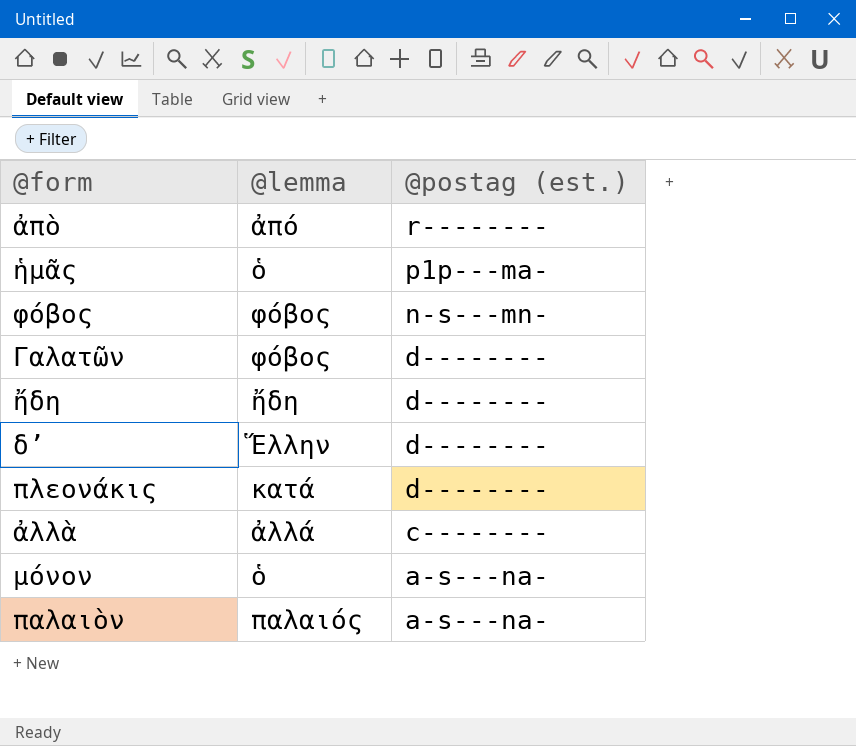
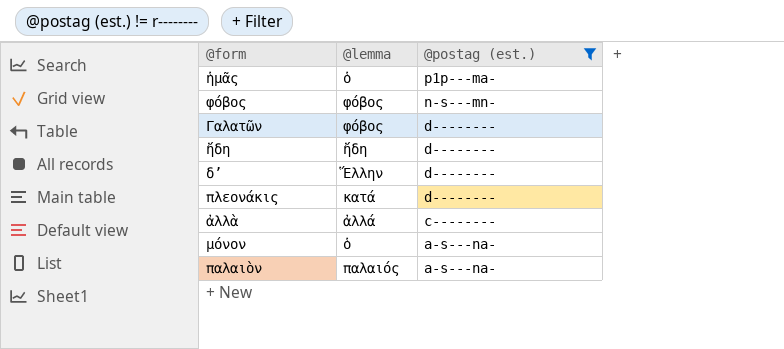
filter: none -> @postag (est.) != r--------

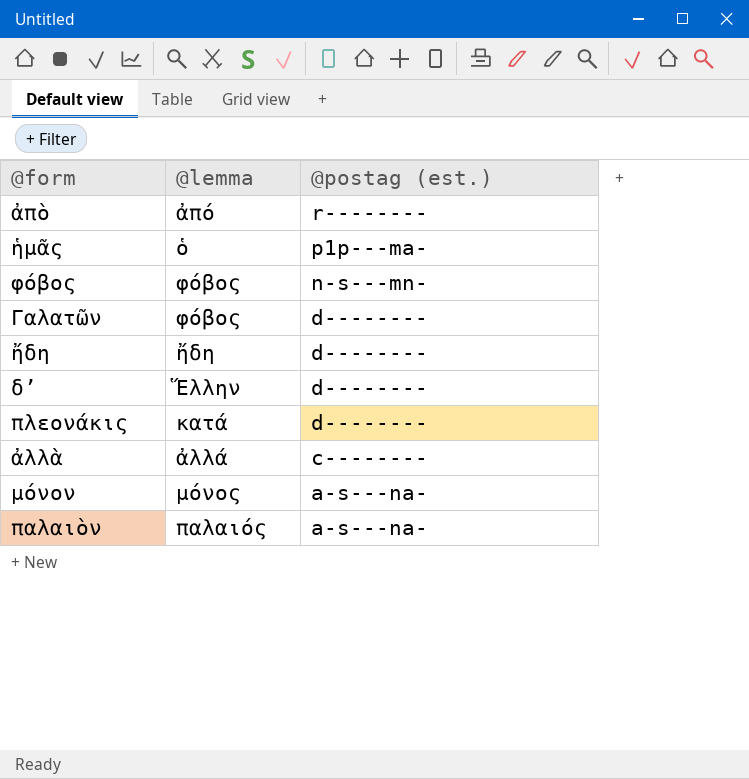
filter: @postag (est.) != r-------- -> none
μόνον | @lemma: ὁ -> μόνος

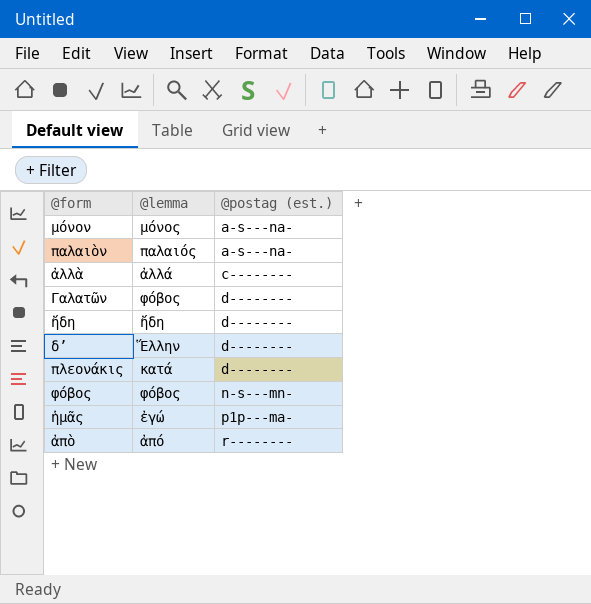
row order: @postag (est.) descending -> @postag (est.) ascending
ἡμᾶς | @lemma: ὁ -> ἐγώ

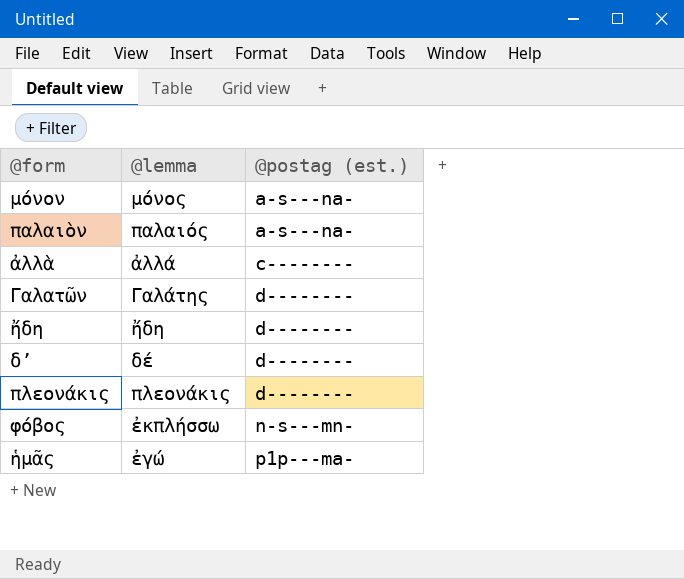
row ἀπὸ: ἀπό | r-------- -> none
Γαλατῶν | @lemma: φόβος -> Γαλάτης
δʼ | @lemma: Ἕλλην -> δέ
πλεονάκις | @lemma: κατά -> πλεονάκις
φόβος | @lemma: φόβος -> ἐκπλήσσω

